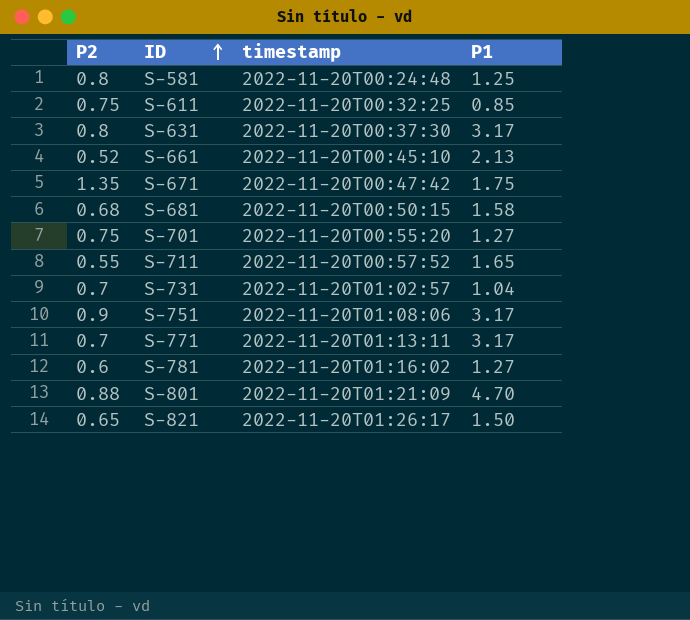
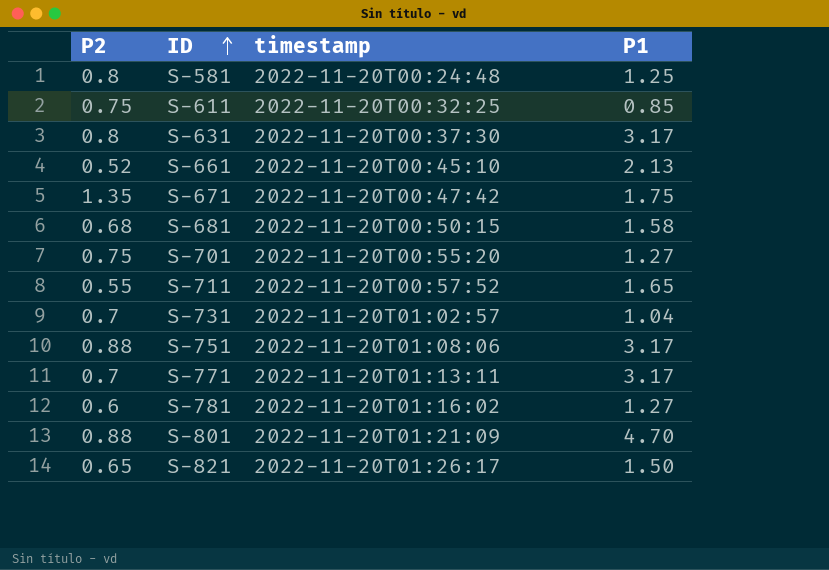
S-751 | P2: 0.9 -> 0.88

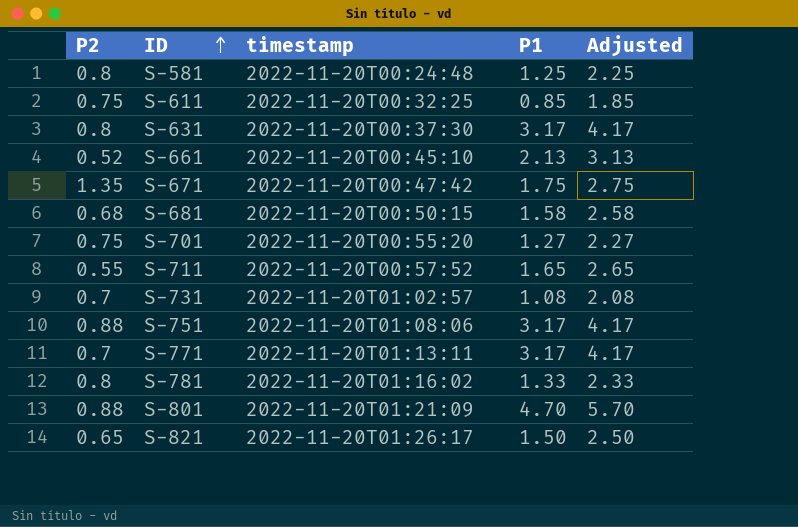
column Adjusted | formula: none -> [P1] + 1
S-731 | P1: 1.04 -> 1.08
S-781 | P2: 0.6 -> 0.8
S-781 | P1: 1.27 -> 1.33

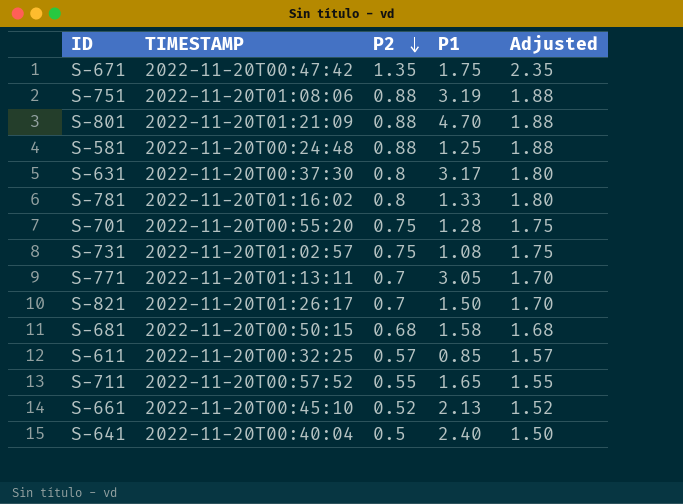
row order: ID ascending -> P2 descending
column name: timestamp -> TIMESTAMP
column P2 | position: 1 -> 3
column Adjusted | formula: [P1] + 1 -> [P2] + 1
S-751 | P1: 3.17 -> 3.19
S-581 | P2: 0.8 -> 0.88
S-701 | P1: 1.27 -> 1.28
S-731 | P2: 0.7 -> 0.75
S-771 | P1: 3.17 -> 3.05
S-821 | P2: 0.65 -> 0.7
S-611 | P2: 0.75 -> 0.57
row S-641: none -> 2022-11-20T00:40:04 | 0.5 | 2.40 | 1.50

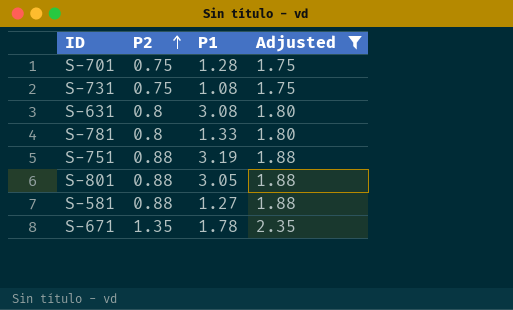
filter: none -> Adjusted >= 1.75
row order: P2 descending -> P2 ascending
column TIMESTAMP | position: 2 -> none
S-631 | P1: 3.17 -> 3.08
S-801 | P1: 4.70 -> 3.05
S-581 | P1: 1.25 -> 1.27
S-671 | P1: 1.75 -> 1.78

